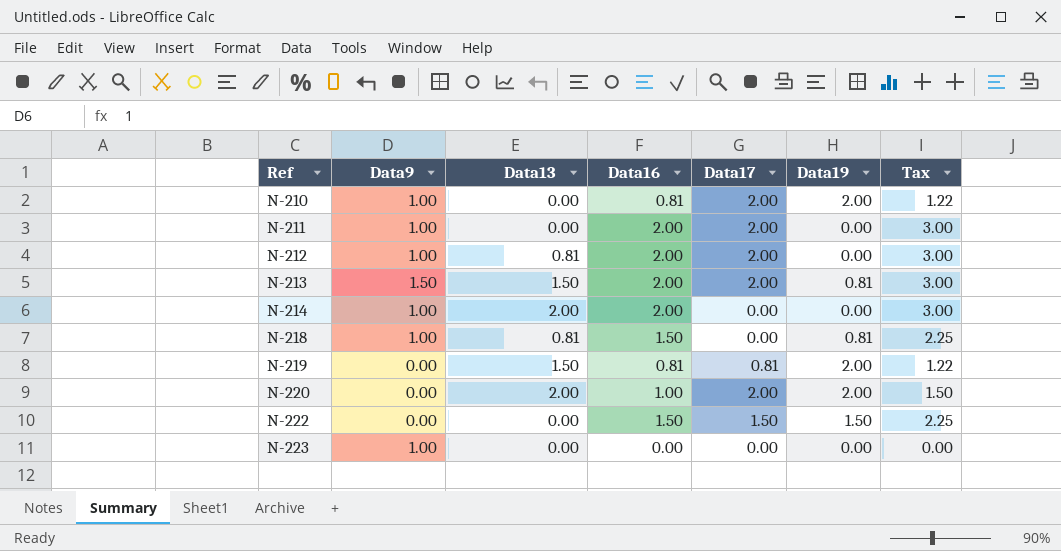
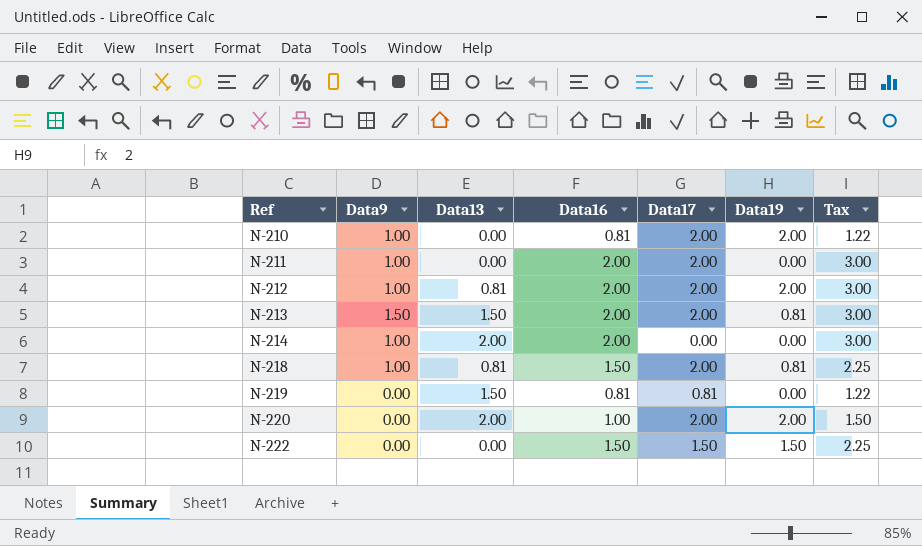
row N-223: 1.00 | 0.00 | 0.00 | 0.00 | 0.00 | 0.00 -> none
N-212 | Data19: 0.00 -> 2.00
N-218 | Data17: 0.00 -> 2.00
N-219 | Data19: 2.00 -> 0.00

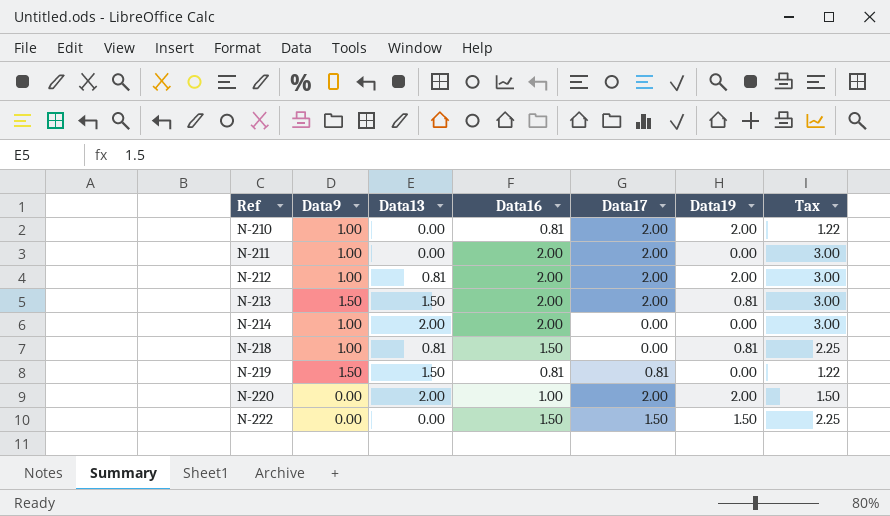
N-218 | Data17: 2.00 -> 0.00
N-219 | Data9: 0.00 -> 1.50

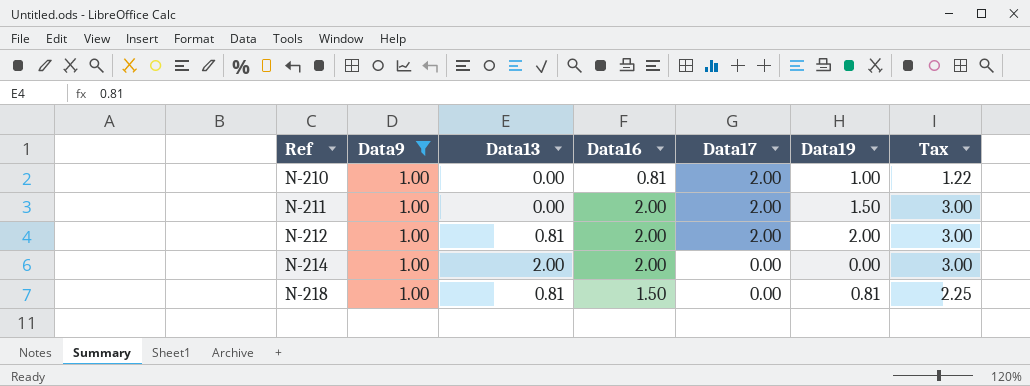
filter: none -> Data9 = 1.00
N-210 | Data19: 2.00 -> 1.00
N-211 | Data19: 0.00 -> 1.50

